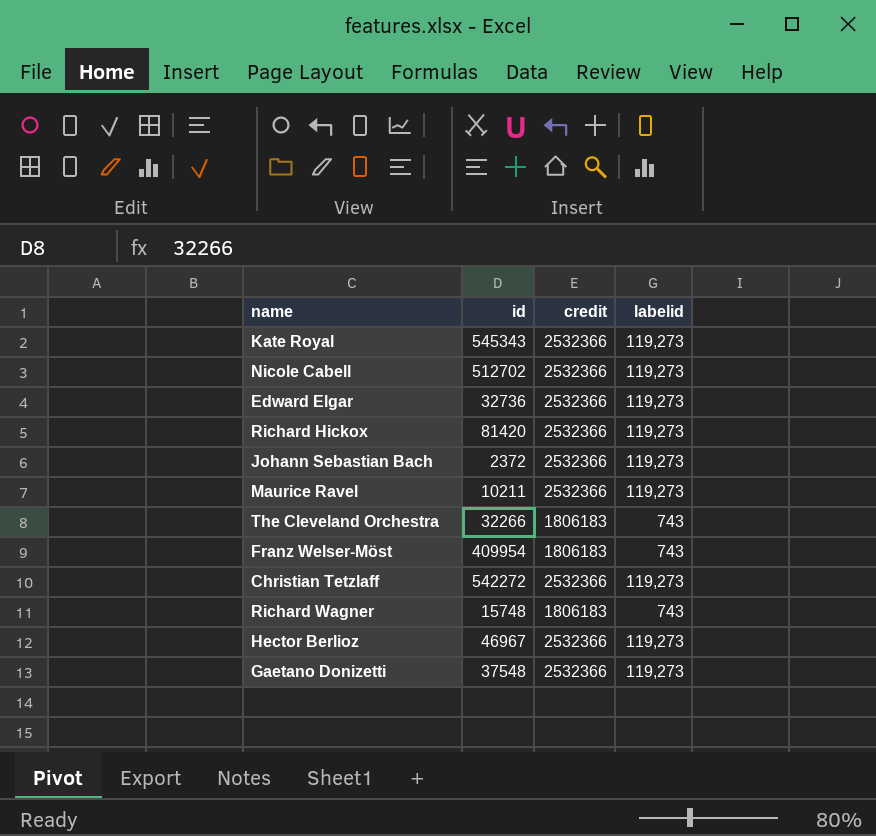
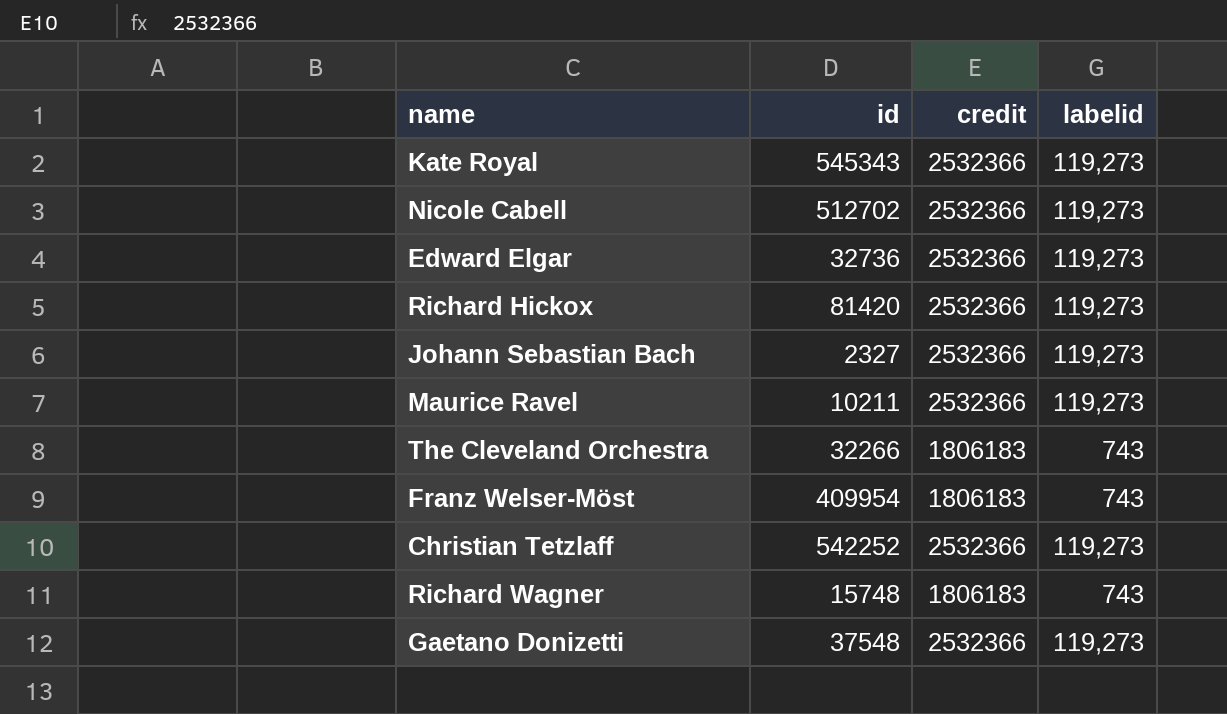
row Hector Berlioz: 46967 | 2532366 | 119,273 -> none
Johann Sebastian Bach | id: 2372 -> 2327
Christian Tetzlaff | id: 542272 -> 542252

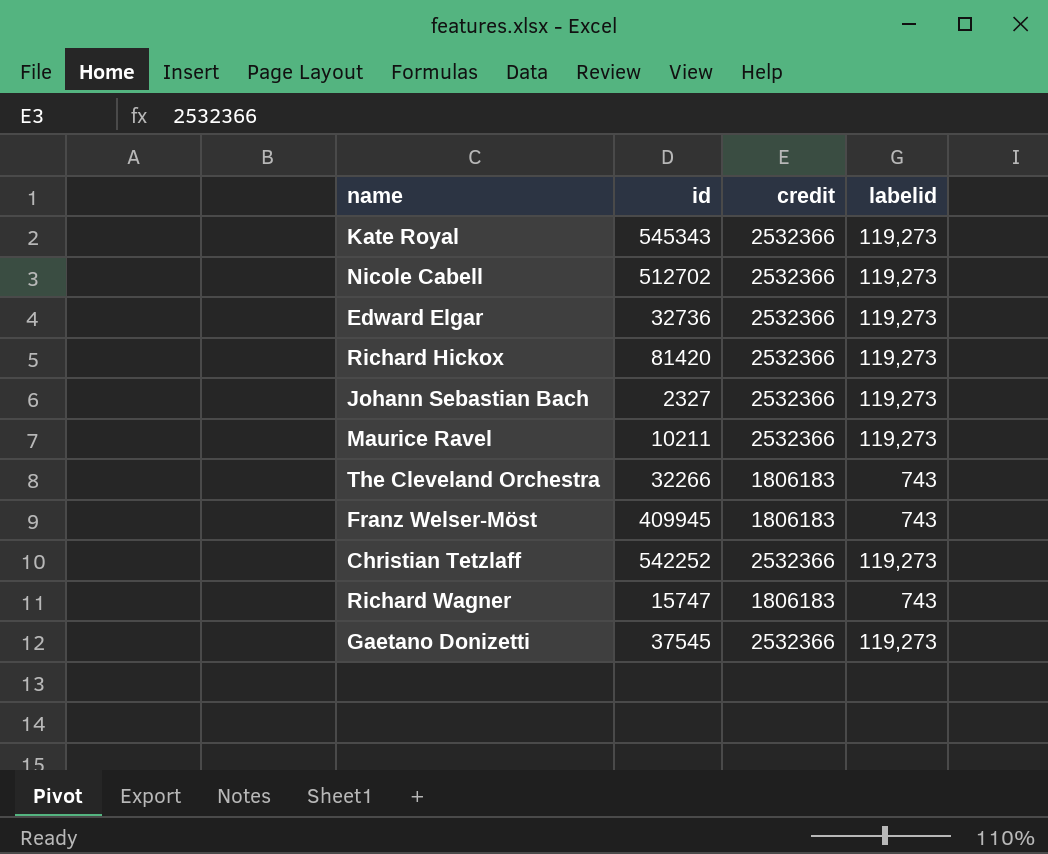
Franz Welser‐Möst | id: 409954 -> 409945
Richard Wagner | id: 15748 -> 15747
Gaetano Donizetti | id: 37548 -> 37545

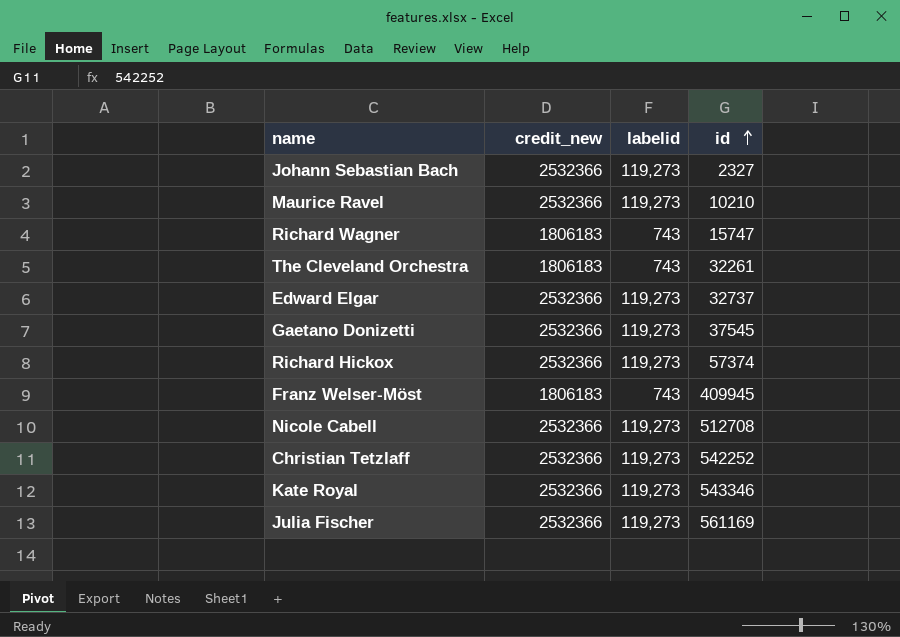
row order: none -> id ascending
column name: credit -> credit_new
column id | position: 2 -> 4
Maurice Ravel | id: 10211 -> 10210
The Cleveland Orchestra | id: 32266 -> 32261
Edward Elgar | id: 32736 -> 32737
Richard Hickox | id: 81420 -> 57374
Nicole Cabell | id: 512702 -> 512708
Kate Royal | id: 545343 -> 543346
row Julia Fischer: none -> 2532366 | 119,273 | 561169

